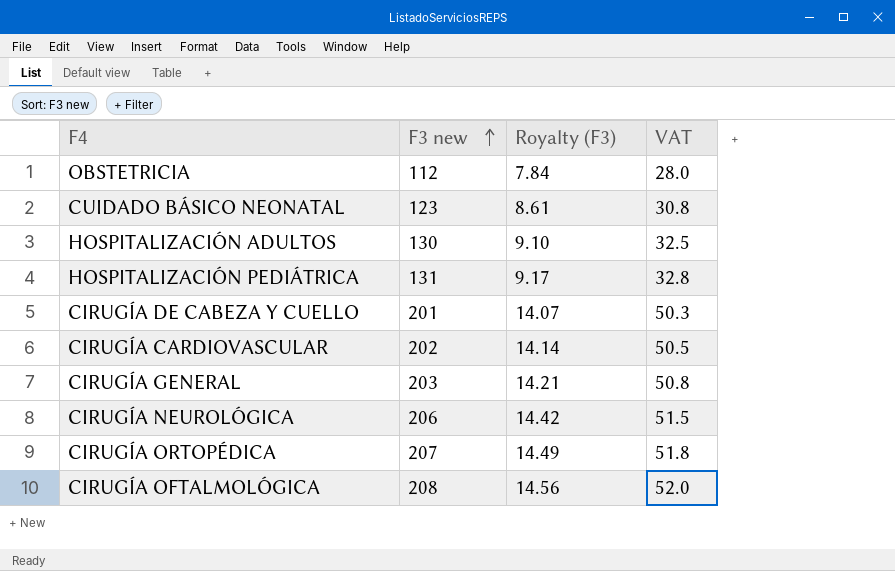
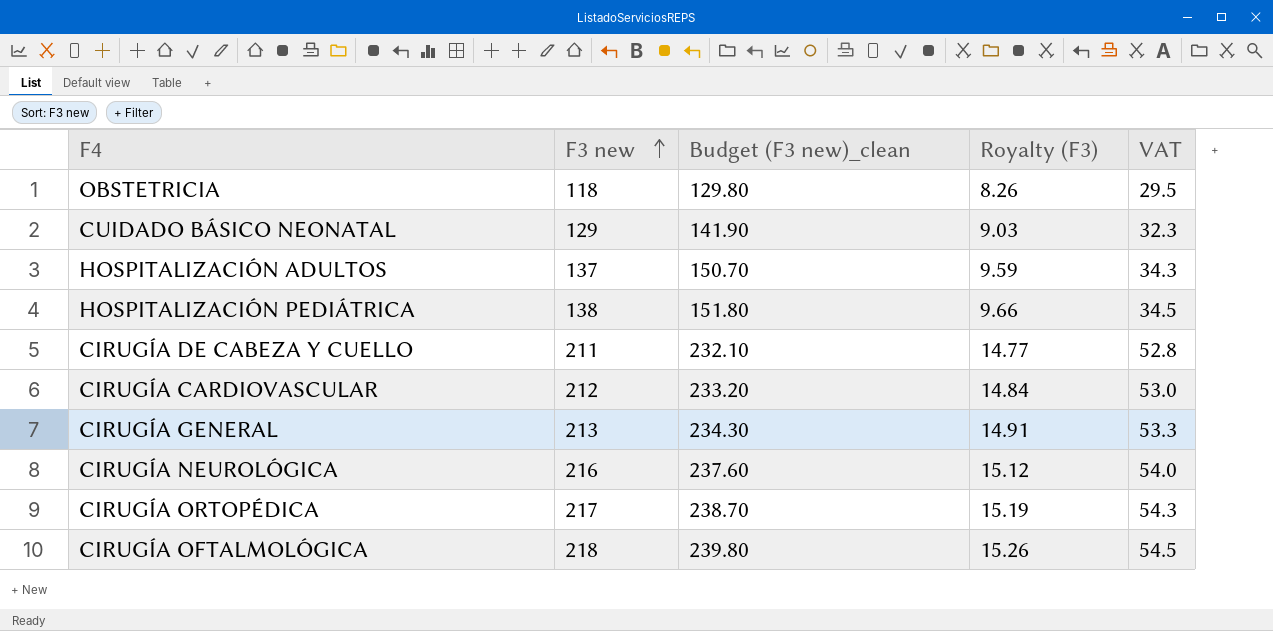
column Budget (F3 new)_clean | formula: none -> [F3 new] * 1.1
OBSTETRICIA | F3 new: 112 -> 118
OBSTETRICIA | Royalty (F3): 7.84 -> 8.26
OBSTETRICIA | VAT: 28.0 -> 29.5
CUIDADO BÁSICO NEONATAL | F3 new: 123 -> 129
CUIDADO BÁSICO NEONATAL | Royalty (F3): 8.61 -> 9.03
CUIDADO BÁSICO NEONATAL | VAT: 30.8 -> 32.3
HOSPITALIZACIÓN ADULTOS | F3 new: 130 -> 137
HOSPITALIZACIÓN ADULTOS | Royalty (F3): 9.10 -> 9.59
HOSPITALIZACIÓN ADULTOS | VAT: 32.5 -> 34.3
HOSPITALIZACIÓN PEDIÁTRICA | F3 new: 131 -> 138
HOSPITALIZACIÓN PEDIÁTRICA | Royalty (F3): 9.17 -> 9.66
HOSPITALIZACIÓN PEDIÁTRICA | VAT: 32.8 -> 34.5
CIRUGÍA DE CABEZA Y CUELLO | F3 new: 201 -> 211
CIRUGÍA DE CABEZA Y CUELLO | Royalty (F3): 14.07 -> 14.77
CIRUGÍA DE CABEZA Y CUELLO | VAT: 50.3 -> 52.8
CIRUGÍA CARDIOVASCULAR | F3 new: 202 -> 212
CIRUGÍA CARDIOVASCULAR | Royalty (F3): 14.14 -> 14.84
CIRUGÍA CARDIOVASCULAR | VAT: 50.5 -> 53.0
CIRUGÍA GENERAL | F3 new: 203 -> 213
CIRUGÍA GENERAL | Royalty (F3): 14.21 -> 14.91
CIRUGÍA GENERAL | VAT: 50.8 -> 53.3
CIRUGÍA NEUROLÓGICA | F3 new: 206 -> 216
CIRUGÍA NEUROLÓGICA | Royalty (F3): 14.42 -> 15.12
CIRUGÍA NEUROLÓGICA | VAT: 51.5 -> 54.0
CIRUGÍA ORTOPÉDICA | F3 new: 207 -> 217
CIRUGÍA ORTOPÉDICA | Royalty (F3): 14.49 -> 15.19
CIRUGÍA ORTOPÉDICA | VAT: 51.8 -> 54.3
CIRUGÍA OFTALMOLÓGICA | F3 new: 208 -> 218
CIRUGÍA OFTALMOLÓGICA | Royalty (F3): 14.56 -> 15.26
CIRUGÍA OFTALMOLÓGICA | VAT: 52.0 -> 54.5

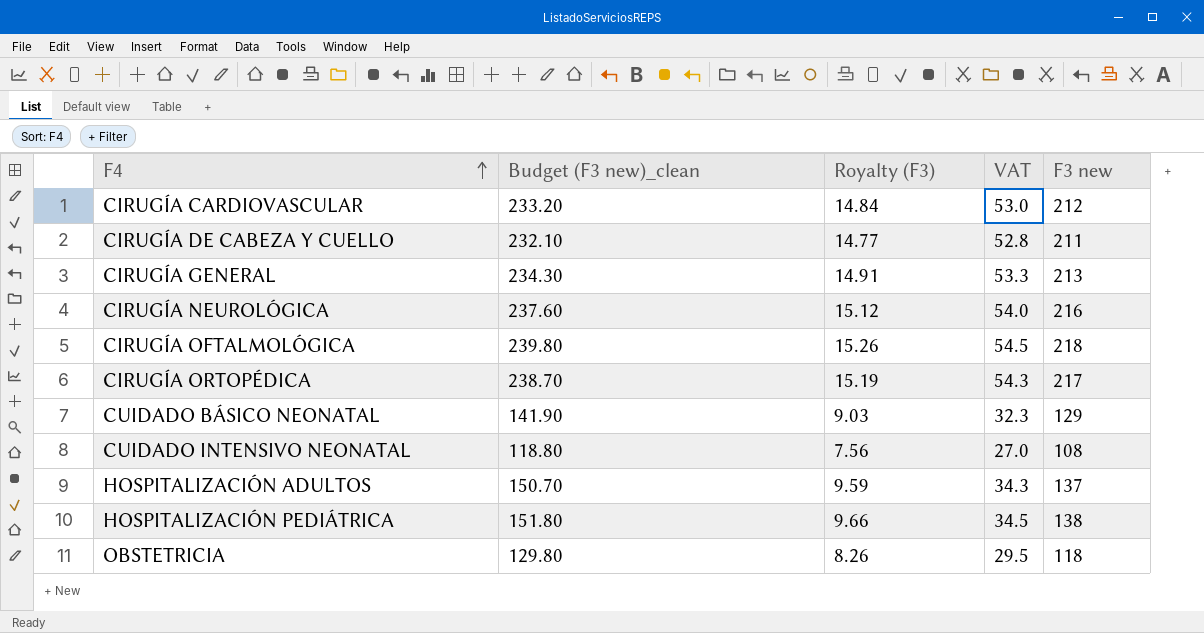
row order: F3 new ascending -> F4 ascending
column F3 new | position: 2 -> 5
row CUIDADO INTENSIVO NEONATAL: none -> 118.80 | 7.56 | 27.0 | 108

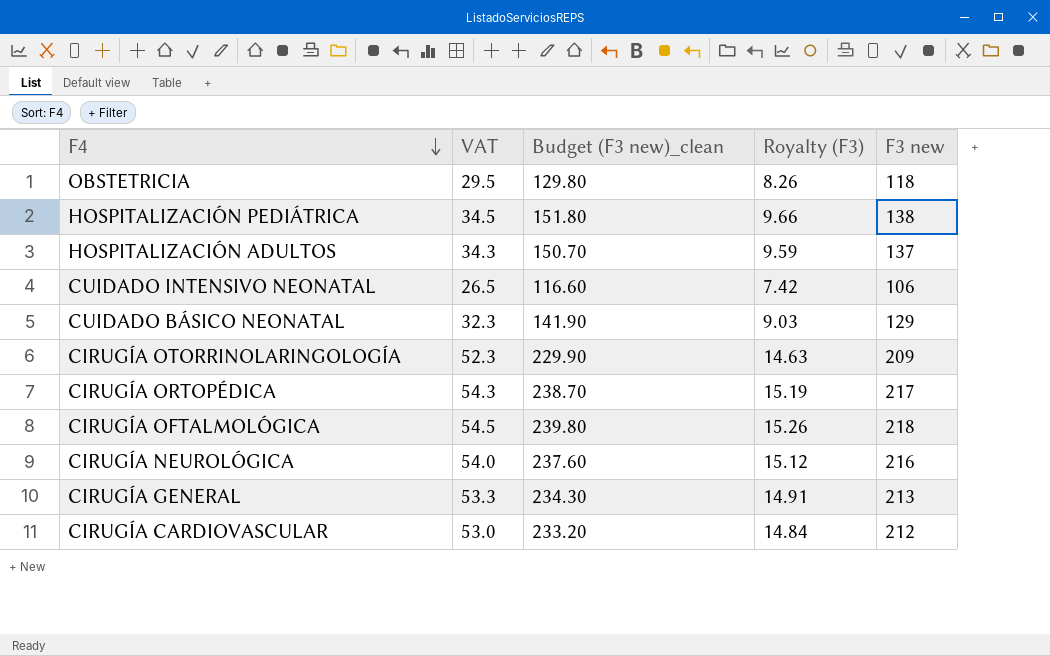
row order: F4 ascending -> F4 descending
column VAT | position: 4 -> 2
row CIRUGÍA DE CABEZA Y CUELLO: 232.10 | 14.77 | 52.8 | 211 -> none
CUIDADO INTENSIVO NEONATAL | VAT: 27.0 -> 26.5
CUIDADO INTENSIVO NEONATAL | Budget (F3 new)_clean: 118.80 -> 116.60
CUIDADO INTENSIVO NEONATAL | Royalty (F3): 7.56 -> 7.42
CUIDADO INTENSIVO NEONATAL | F3 new: 108 -> 106
row CIRUGÍA OTORRINOLARINGOLOGÍA: none -> 52.3 | 229.90 | 14.63 | 209

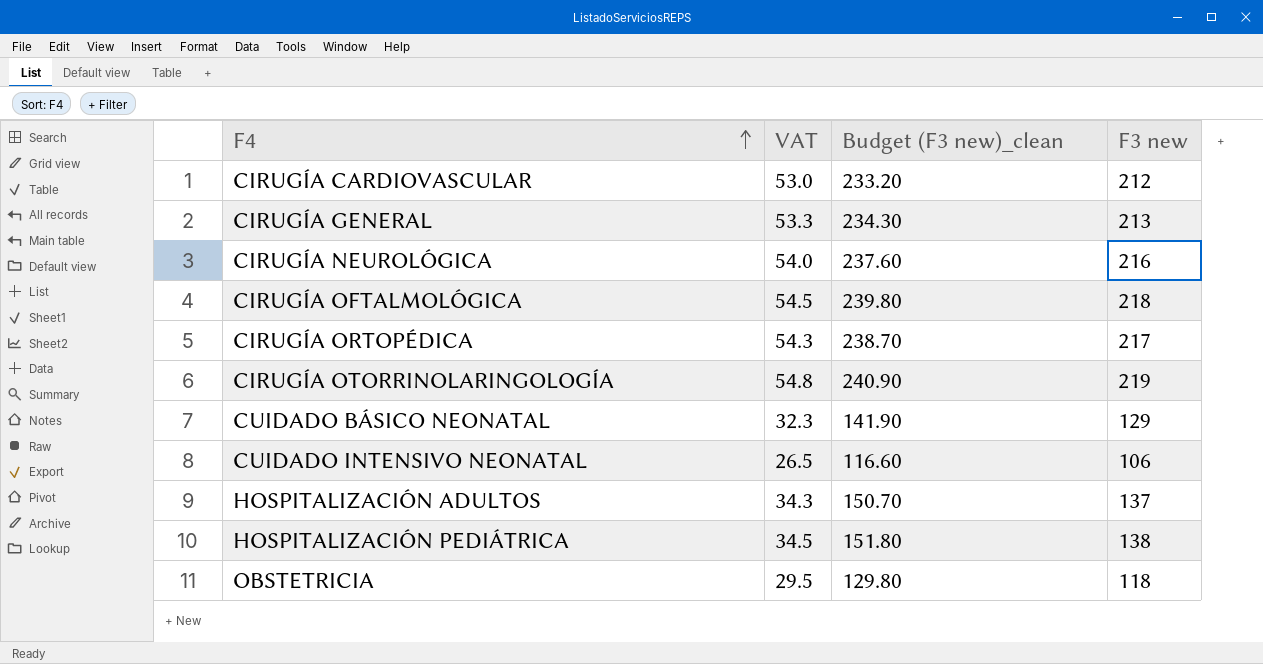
row order: F4 descending -> F4 ascending
column Royalty (F3) | formula: [F3 new] * 0.07 -> none
CIRUGÍA OTORRINOLARINGOLOGÍA | VAT: 52.3 -> 54.8
CIRUGÍA OTORRINOLARINGOLOGÍA | Budget (F3 new)_clean: 229.90 -> 240.90
CIRUGÍA OTORRINOLARINGOLOGÍA | F3 new: 209 -> 219

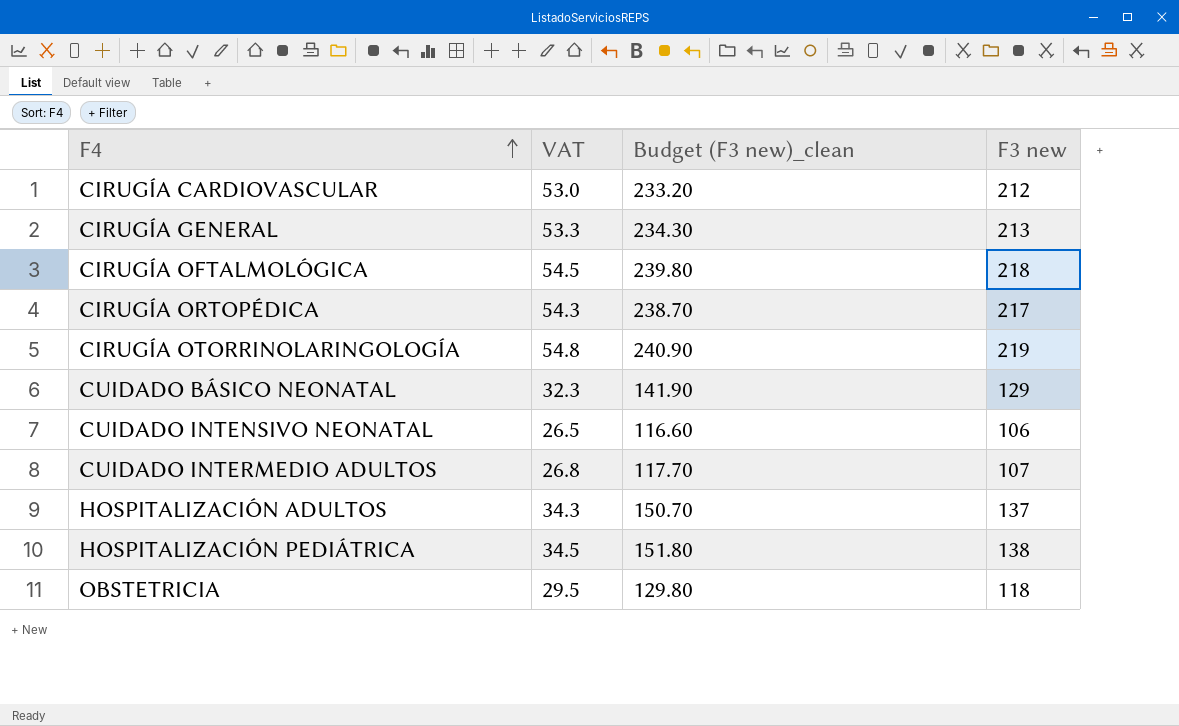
row CIRUGÍA NEUROLÓGICA: 54.0 | 237.60 | 216 -> none
row CUIDADO INTERMEDIO ADULTOS: none -> 26.8 | 117.70 | 107

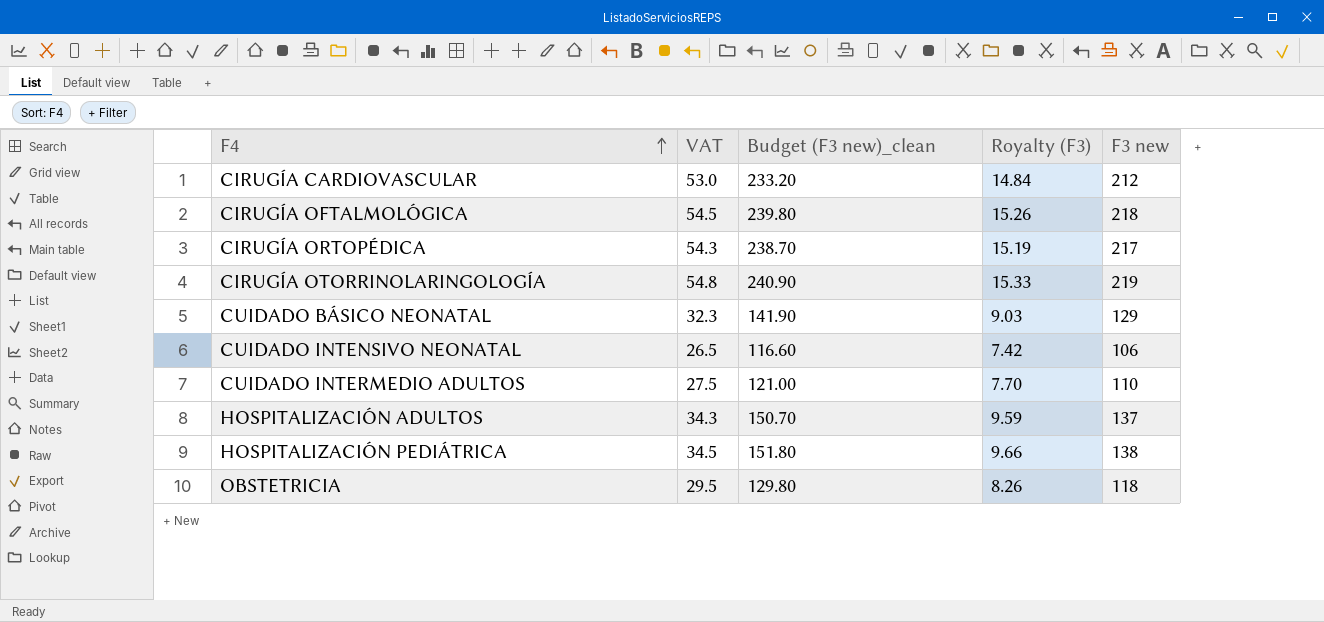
column Royalty (F3) | formula: none -> [F3 new] * 0.07
row CIRUGÍA GENERAL: 53.3 | 234.30 | 213 -> none
CUIDADO INTERMEDIO ADULTOS | VAT: 26.8 -> 27.5
CUIDADO INTERMEDIO ADULTOS | Budget (F3 new)_clean: 117.70 -> 121.00
CUIDADO INTERMEDIO ADULTOS | F3 new: 107 -> 110

